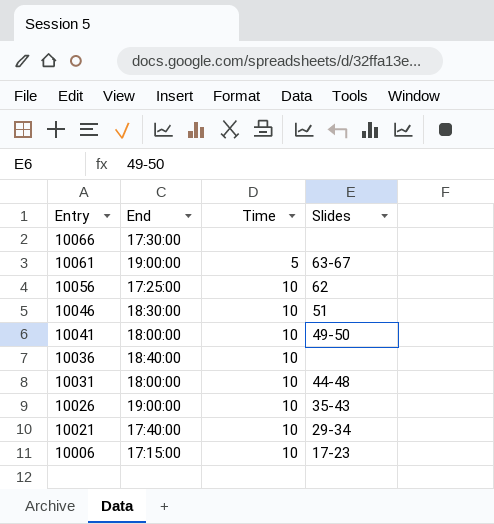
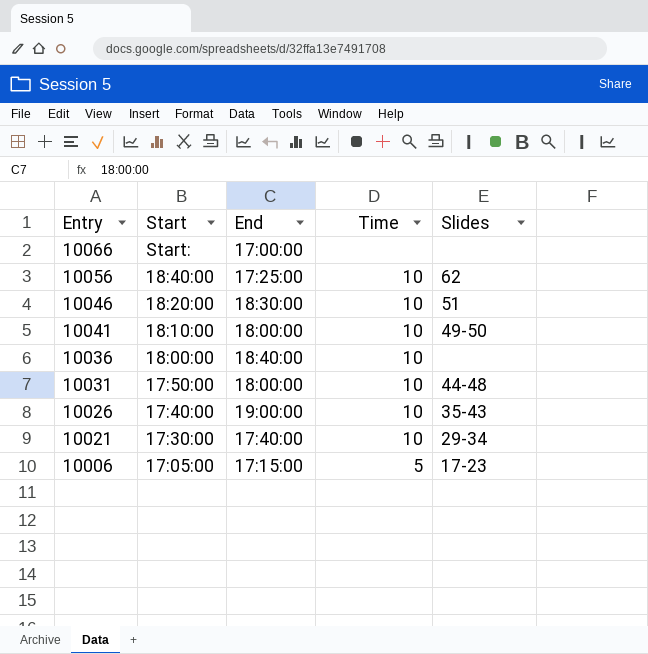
column Start | position: none -> 2
row 10061: 19:00:00 | 5 | 63-67 -> none
10066 | End: 17:30:00 -> 17:00:00
10006 | Time: 10 -> 5

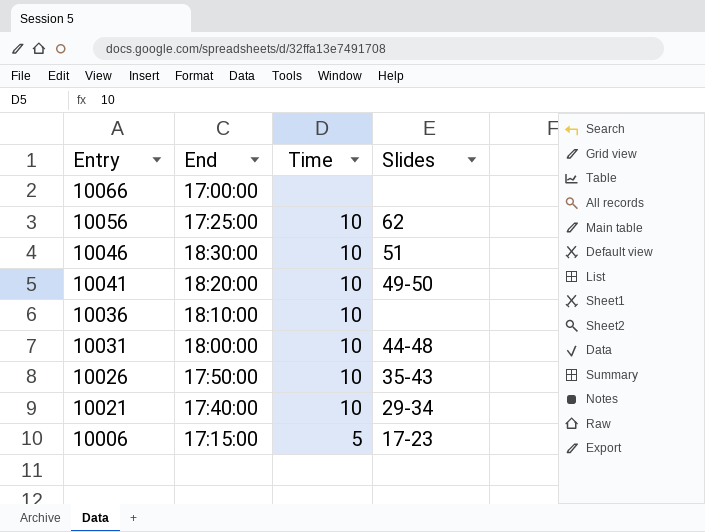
column Start | position: 2 -> none
10041 | End: 18:00:00 -> 18:20:00
10036 | End: 18:40:00 -> 18:10:00
10026 | End: 19:00:00 -> 17:50:00

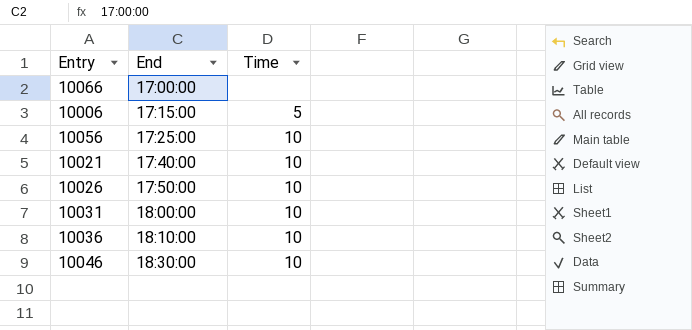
row order: Entry descending -> End ascending
column Slides | position: 4 -> none
row 10041: 18:20:00 | 10 | 49-50 -> none

